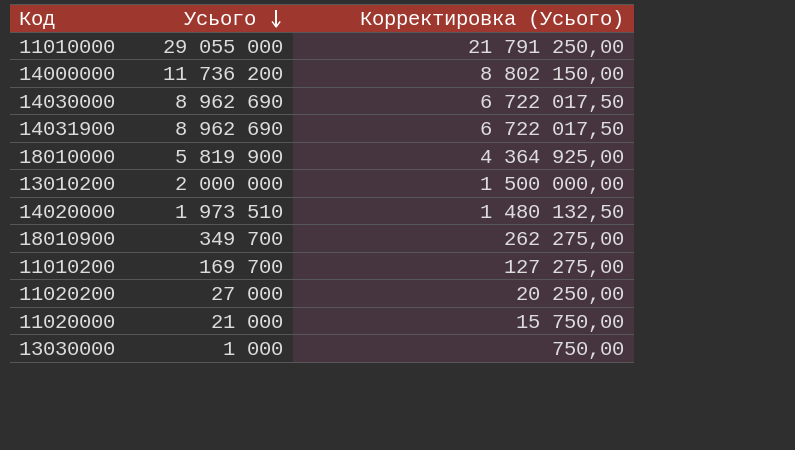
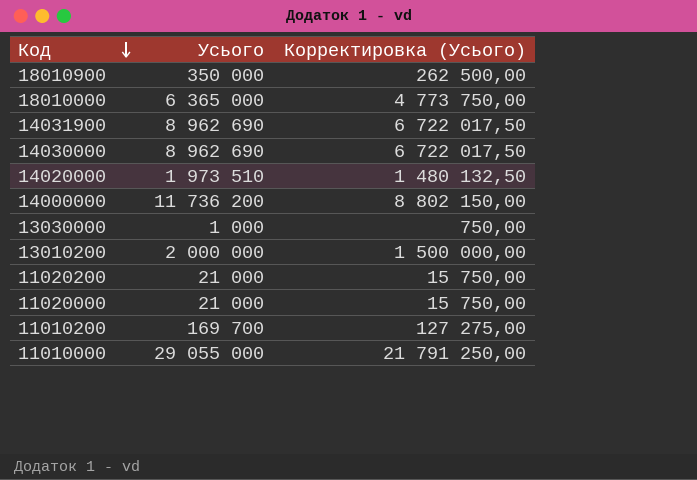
row order: Усього descending -> Код descending
18010900 | Усього: 349 700 -> 350 000
18010900 | Корректировка (Усього): 262 275,00 -> 262 500,00
18010000 | Усього: 5 819 900 -> 6 365 000
18010000 | Корректировка (Усього): 4 364 925,00 -> 4 773 750,00
11020200 | Усього: 27 000 -> 21 000
11020200 | Корректировка (Усього): 20 250,00 -> 15 750,00

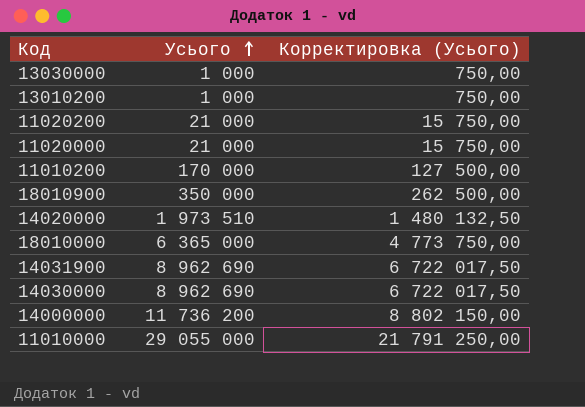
row order: Код descending -> Усього ascending
13010200 | Усього: 2 000 000 -> 1 000
13010200 | Корректировка (Усього): 1 500 000,00 -> 750,00
11010200 | Усього: 169 700 -> 170 000
11010200 | Корректировка (Усього): 127 275,00 -> 127 500,00

